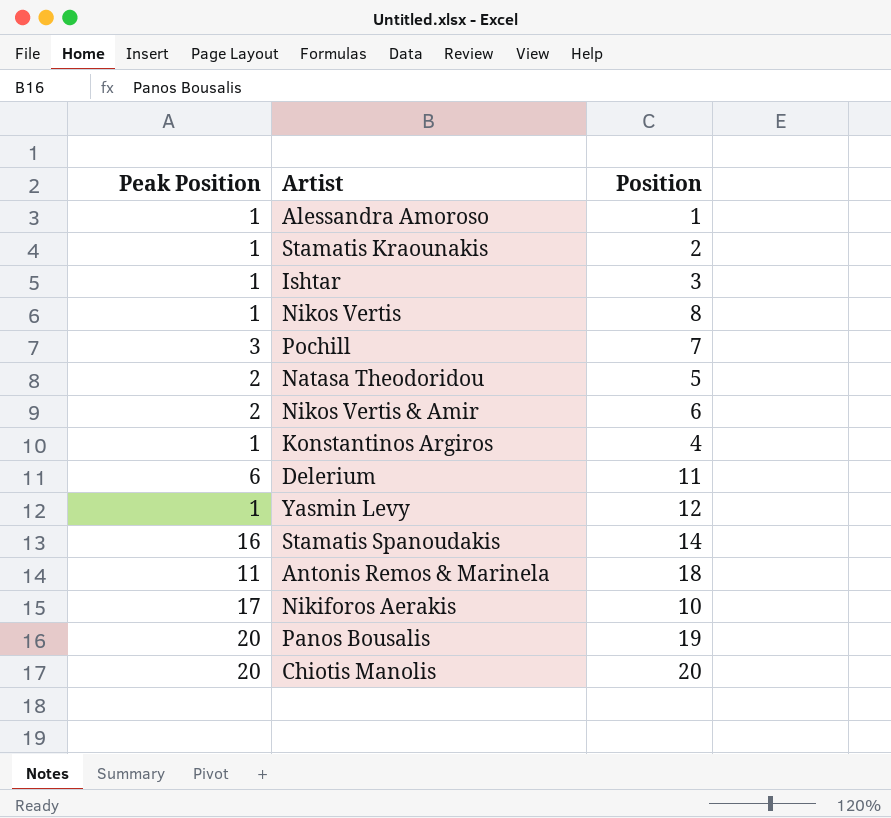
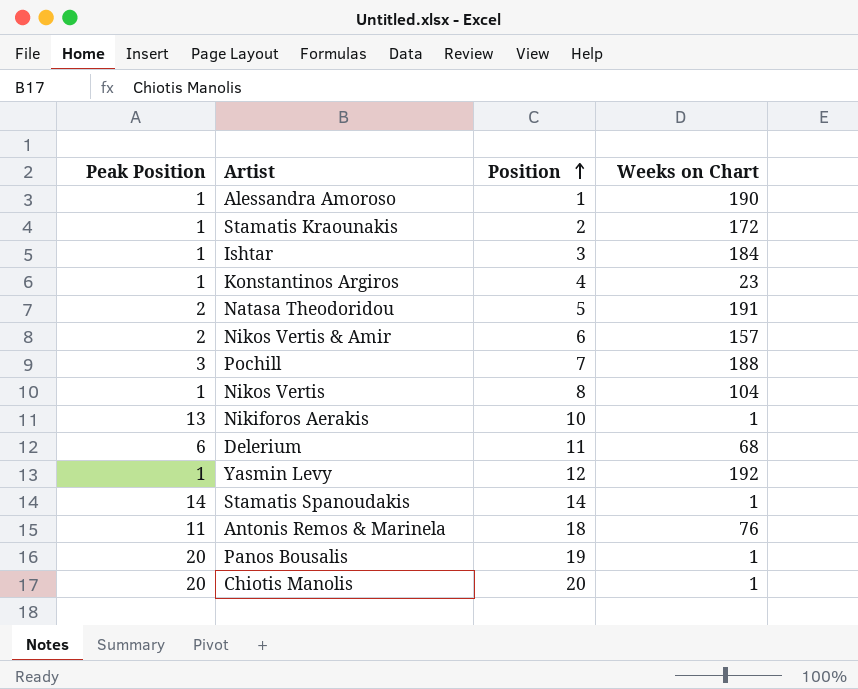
row order: none -> Position ascending
column Weeks on Chart | position: none -> 4
Nikiforos Aerakis | Peak Position: 17 -> 13
Stamatis Spanoudakis | Peak Position: 16 -> 14

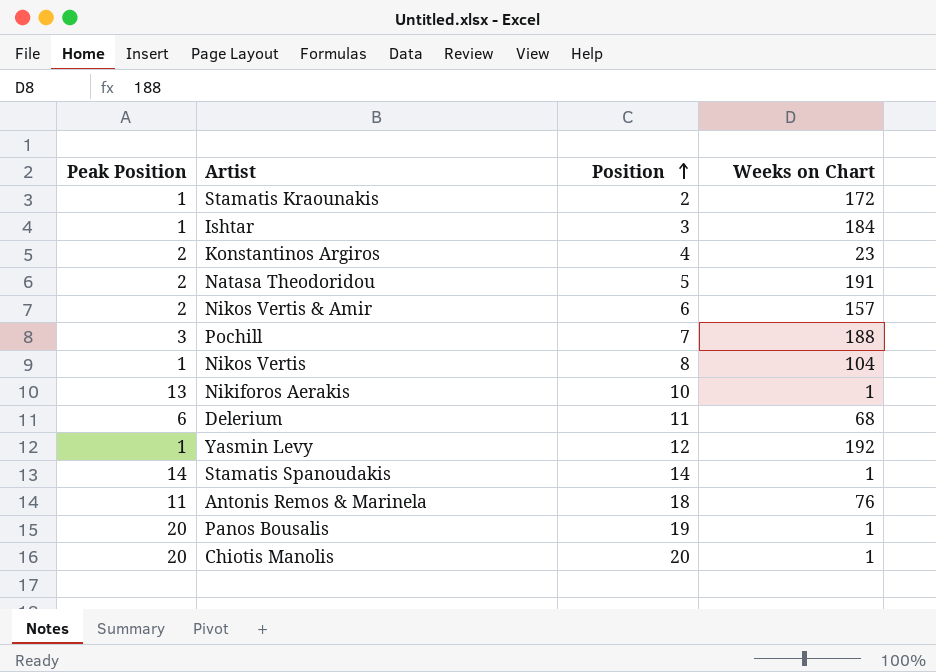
row Alessandra Amoroso: 1 | 1 | 190 -> none
Konstantinos Argiros | Peak Position: 1 -> 2

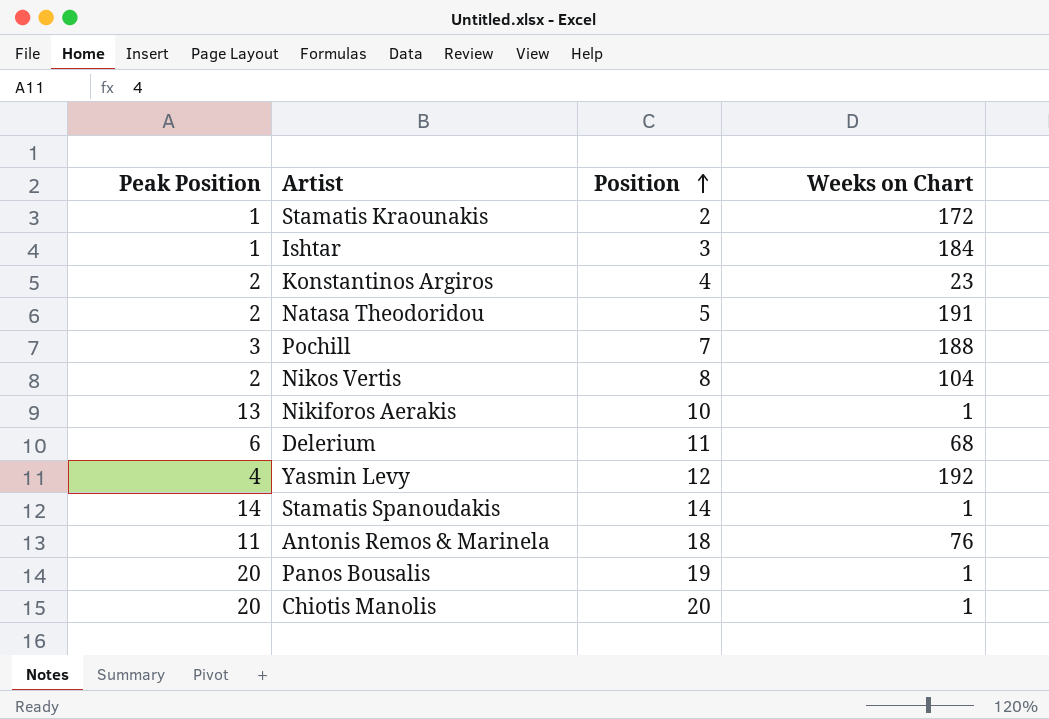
row Nikos Vertis & Amir: 2 | 6 | 157 -> none
Nikos Vertis | Peak Position: 1 -> 2
Yasmin Levy | Peak Position: 1 -> 4

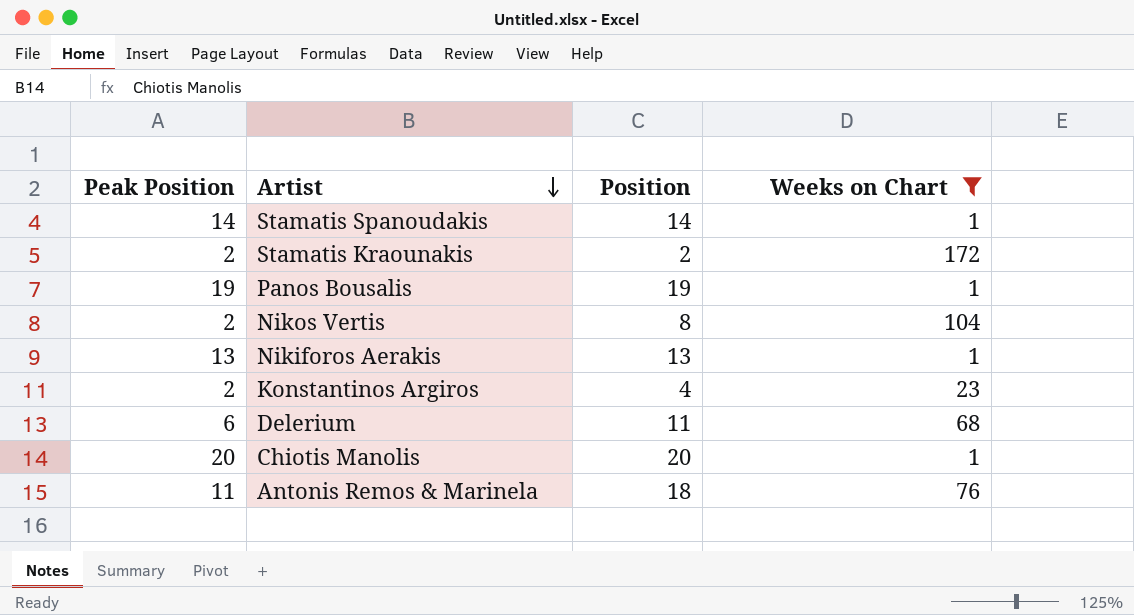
filter: none -> Weeks on Chart <= 172
row order: Position ascending -> Artist descending
Stamatis Kraounakis | Peak Position: 1 -> 2
Panos Bousalis | Peak Position: 20 -> 19
Nikiforos Aerakis | Position: 10 -> 13

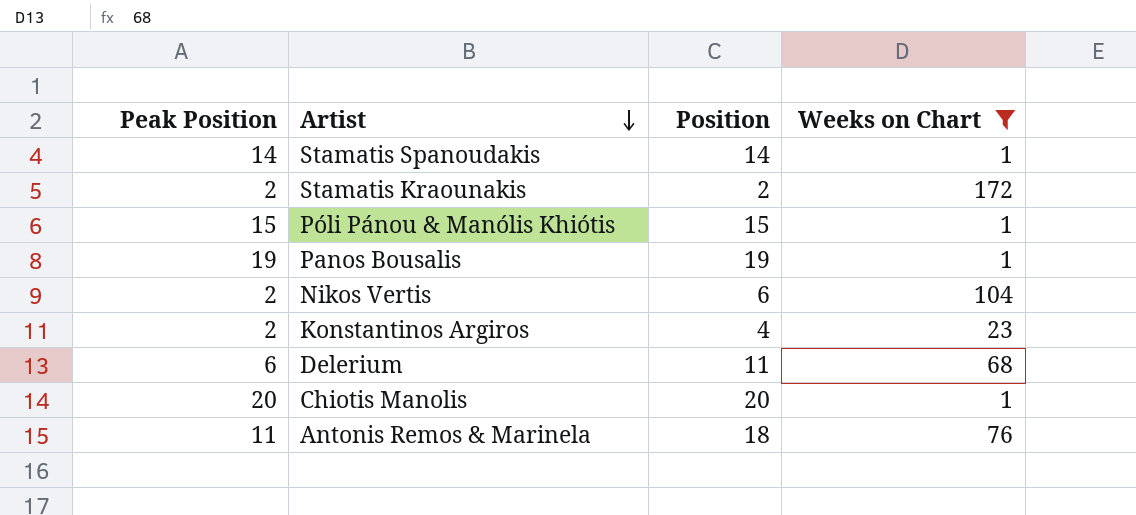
row Nikiforos Aerakis: 13 | 13 | 1 -> none
row Póli Pánou & Manólis Khiótis: none -> 15 | 15 | 1
Nikos Vertis | Position: 8 -> 6

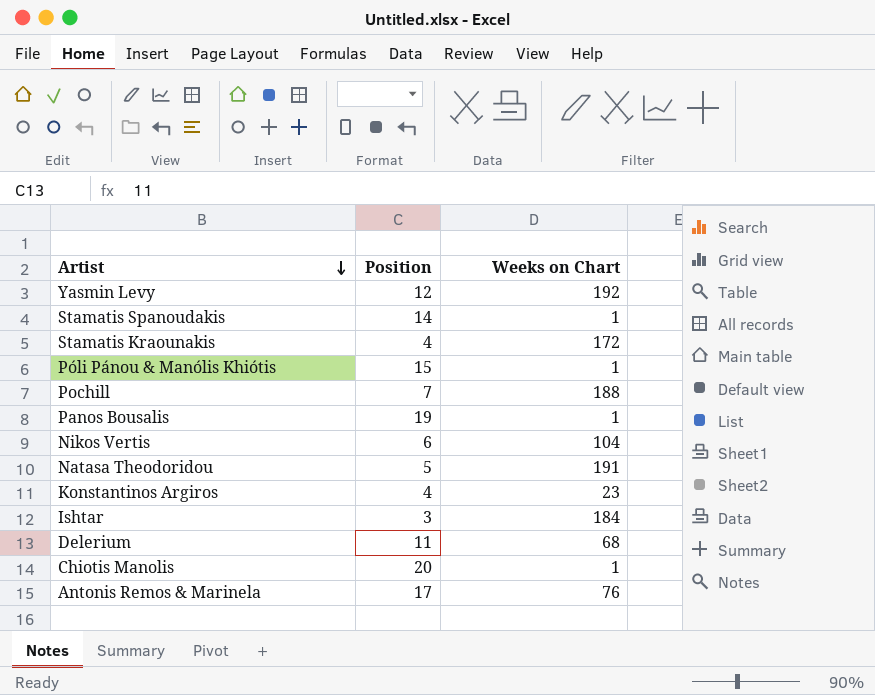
filter: Weeks on Chart <= 172 -> none
column Peak Position | position: 1 -> none
Stamatis Kraounakis | Position: 2 -> 4
Antonis Remos & Marinela | Position: 18 -> 17

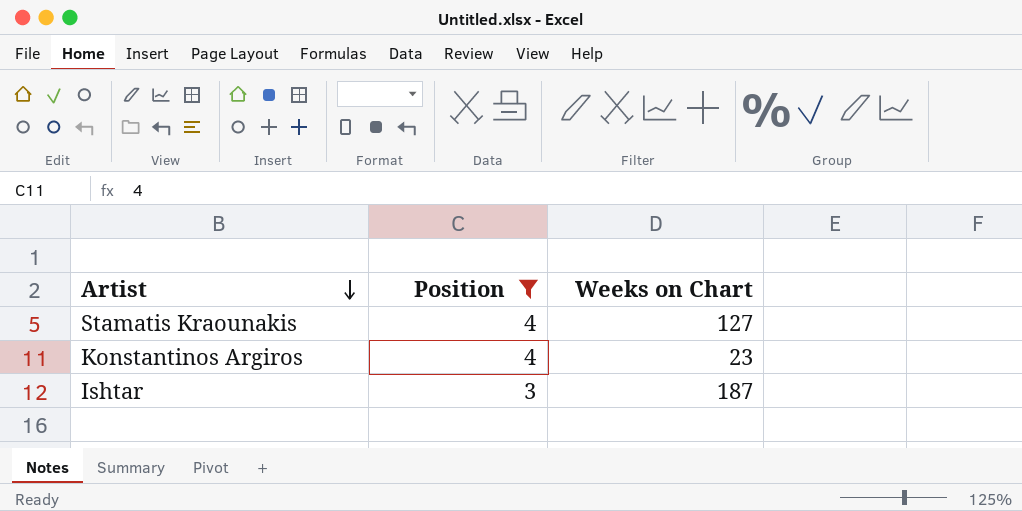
filter: none -> Position <= 4
Stamatis Kraounakis | Weeks on Chart: 172 -> 127
Ishtar | Weeks on Chart: 184 -> 187

